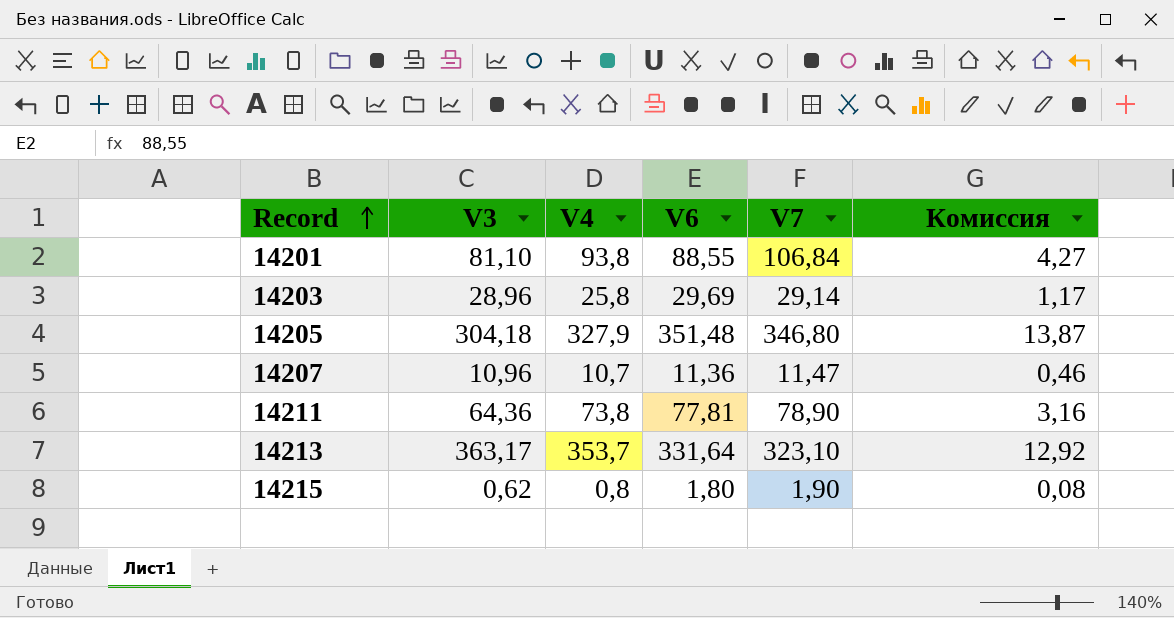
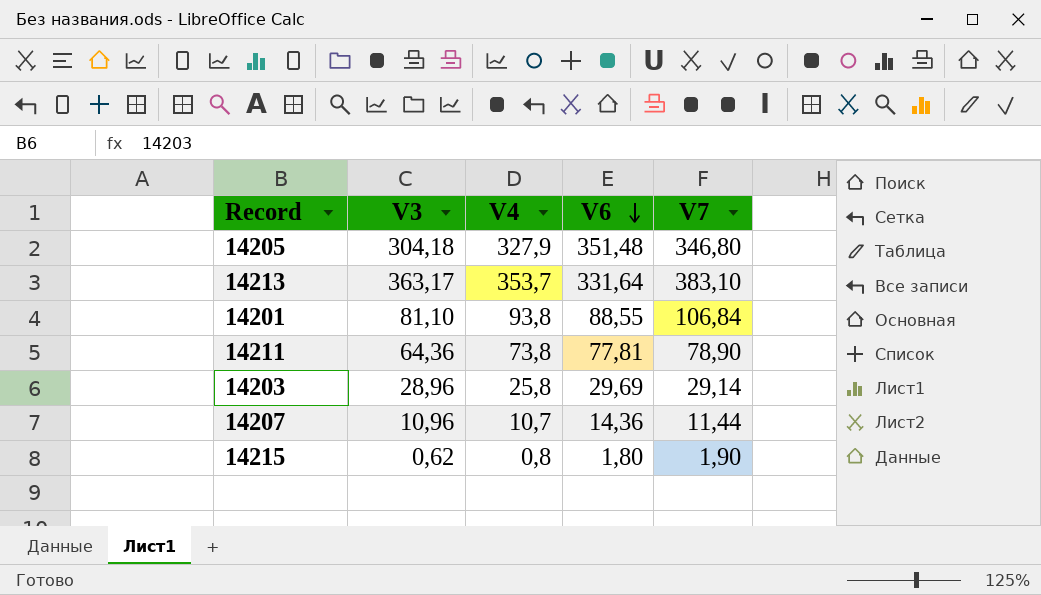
row order: Record ascending -> V6 descending
column Комиссия | formula: [V7] * 0,04 -> none
14213 | V7: 323,10 -> 383,10
14207 | V6: 11,36 -> 14,36
14207 | V7: 11,47 -> 11,44

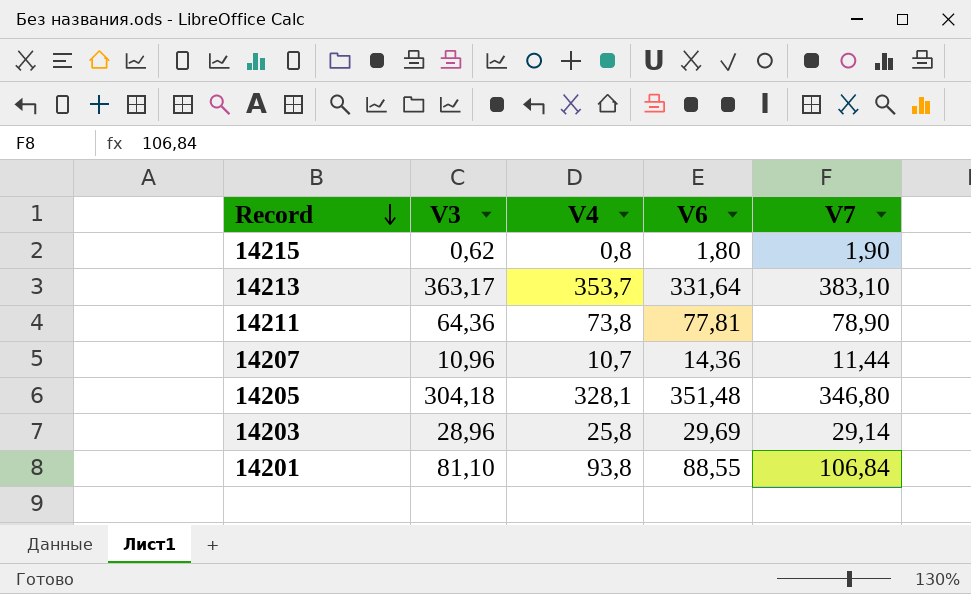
row order: V6 descending -> Record descending
14205 | V4: 327,9 -> 328,1

